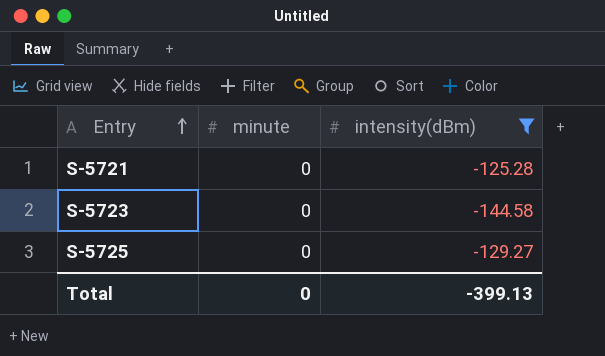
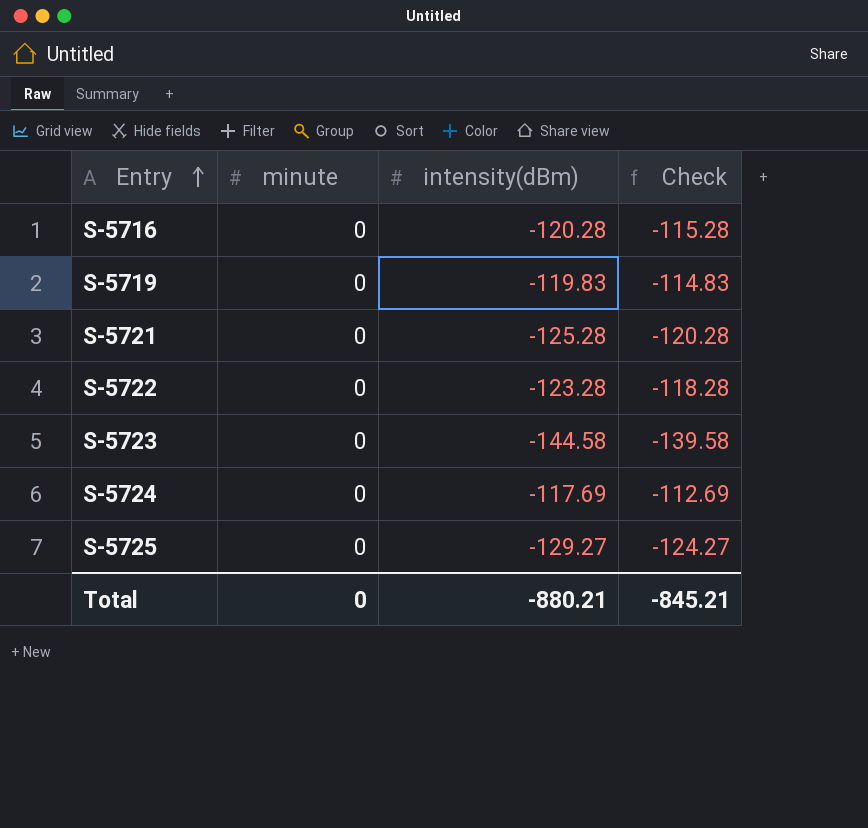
filter: intensity(dBm) <= -125.28 -> none
column Check | formula: none -> [intensity(dBm)] + 5
Total | intensity(dBm): -399.13 -> -880.21

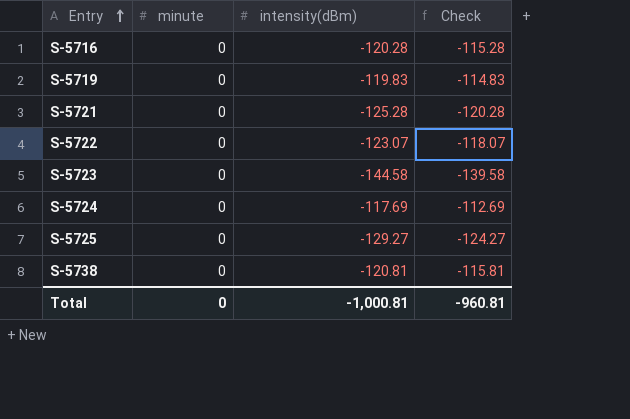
S-5722 | intensity(dBm): -123.28 -> -123.07
S-5722 | Check: -118.28 -> -118.07
row S-5738: none -> 0 | -120.81 | -115.81
Total | intensity(dBm): -880.21 -> -1,000.81
Total | Check: -845.21 -> -960.81

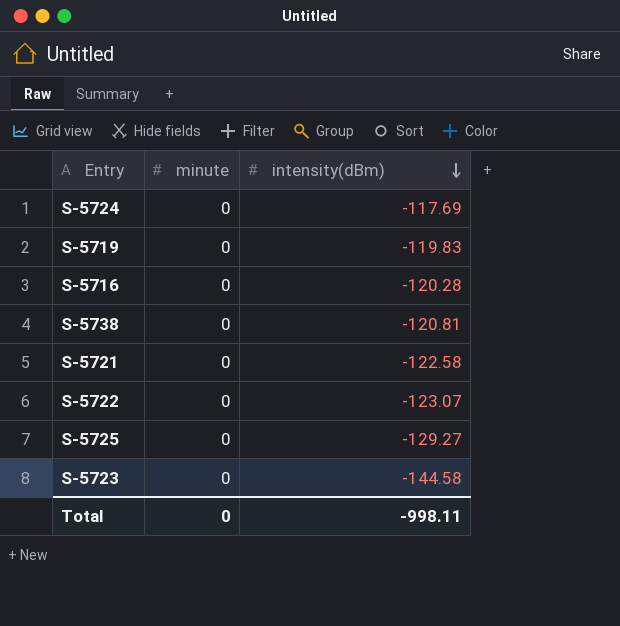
row order: Entry ascending -> intensity(dBm) descending
column Check | formula: [intensity(dBm)] + 5 -> none
S-5721 | intensity(dBm): -125.28 -> -122.58
Total | intensity(dBm): -1,000.81 -> -998.11

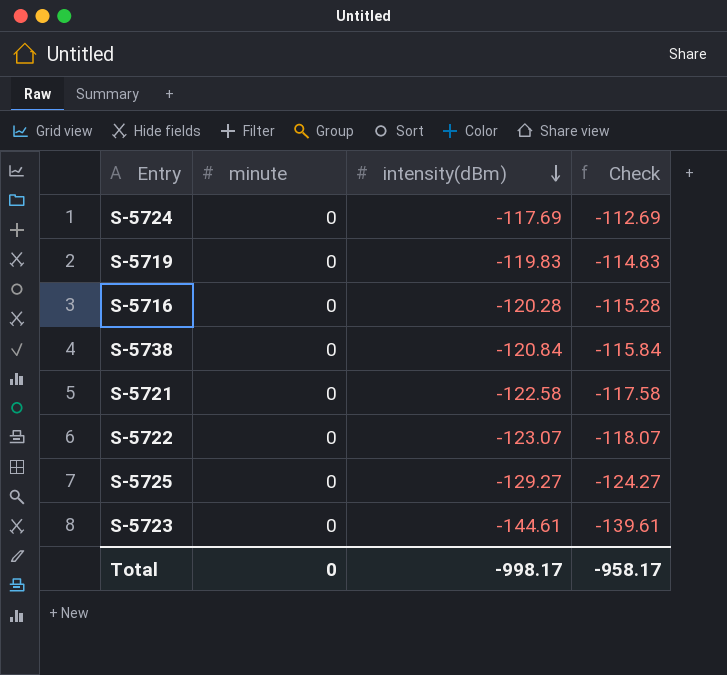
column Check | formula: none -> [intensity(dBm)] + 5
S-5738 | intensity(dBm): -120.81 -> -120.84
S-5723 | intensity(dBm): -144.58 -> -144.61
Total | intensity(dBm): -998.11 -> -998.17

